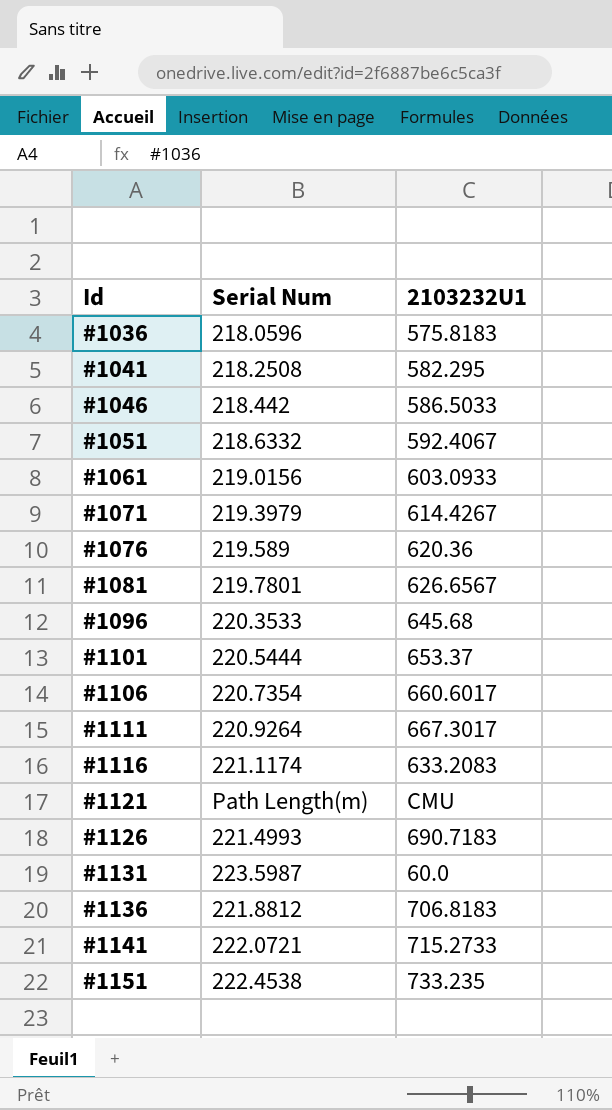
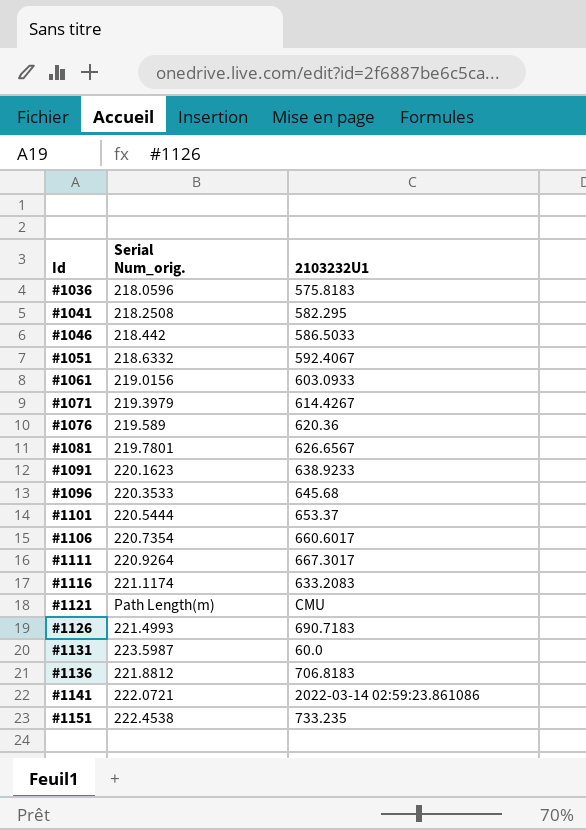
column name: Serial Num -> Serial Num_orig.
row #1091: none -> 220.1623 | 638.9233
#1141 | 2103232U1: 715.2733 -> 2022-03-14 02:59:23.861086

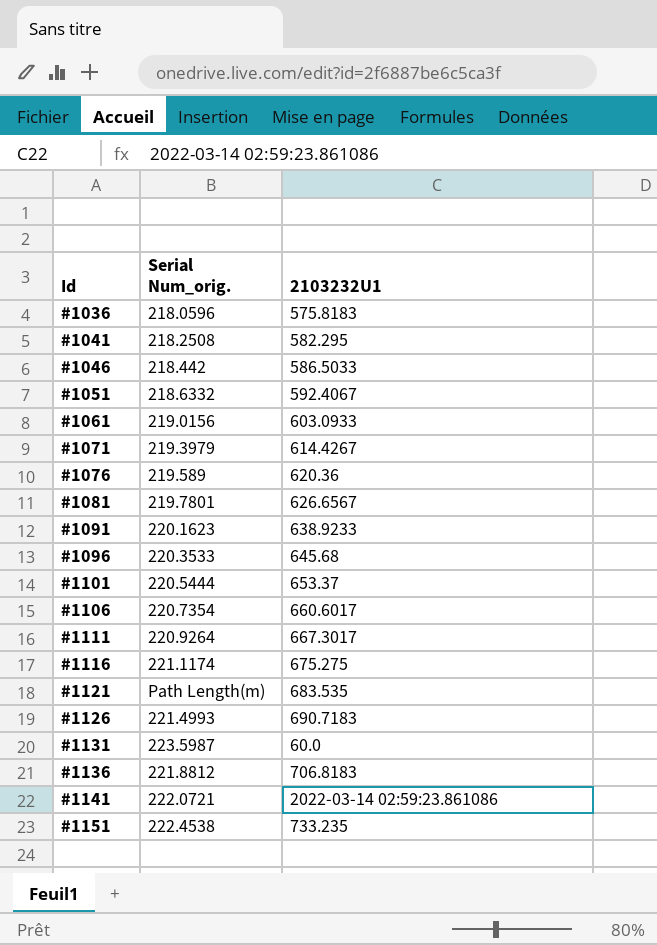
#1116 | 2103232U1: 633.2083 -> 675.275
#1121 | 2103232U1: CMU -> 683.535

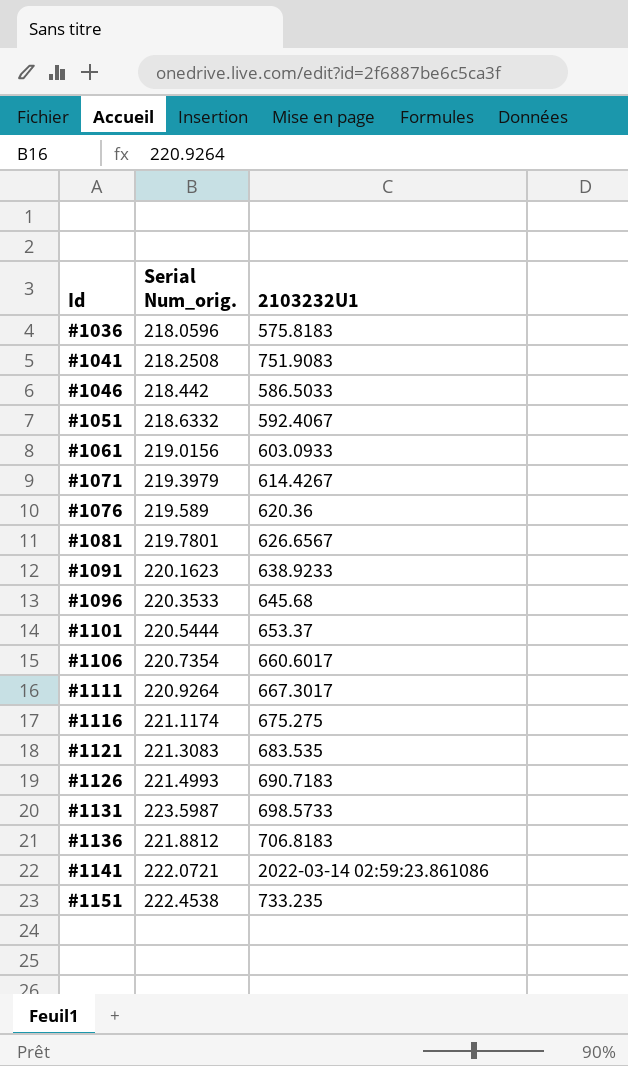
#1041 | 2103232U1: 582.295 -> 751.9083
#1121 | Serial Num_orig.: Path Length(m) -> 221.3083
#1131 | 2103232U1: 60.0 -> 698.5733

